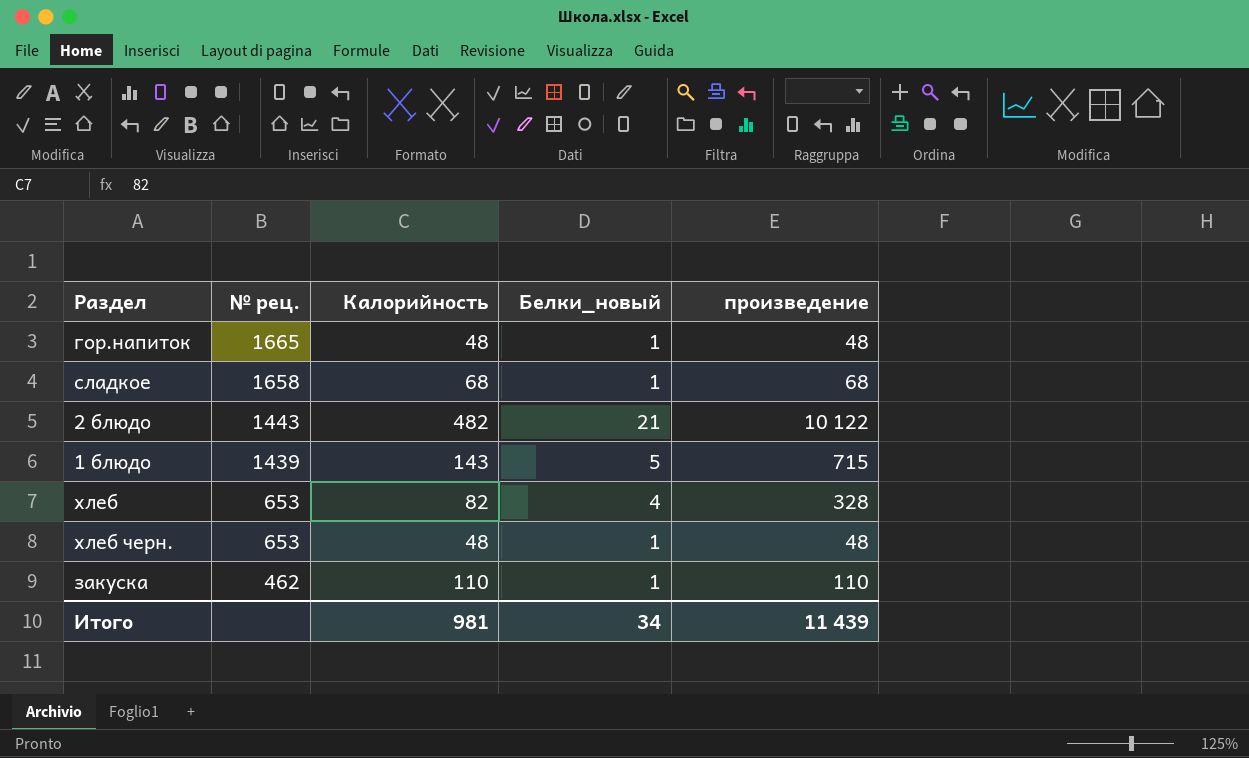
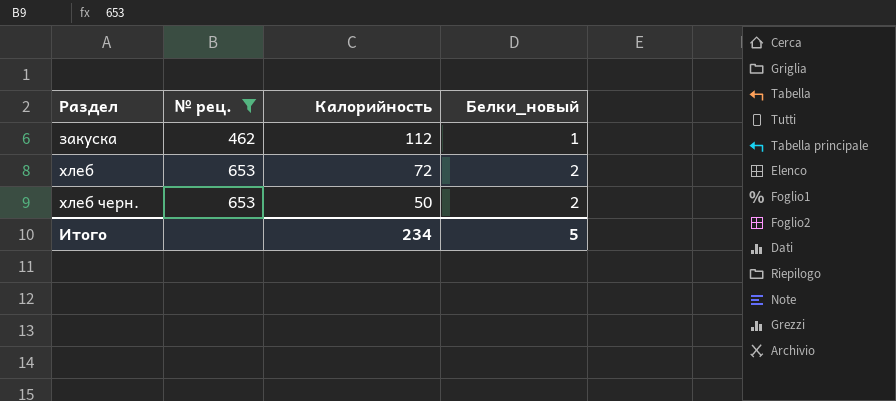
filter: none -> № рец. <= 653
row order: № рец. descending -> Раздел ascending
column произведение | formula: [Калорийность] * [Белки_новый] -> none
закуска | Калорийность: 110 -> 112
хлеб | Калорийность: 82 -> 72
хлеб | Белки_новый: 4 -> 2
хлеб черн. | Калорийность: 48 -> 50
хлеб черн. | Белки_новый: 1 -> 2
Итого | Калорийность: 981 -> 234
Итого | Белки_новый: 34 -> 5

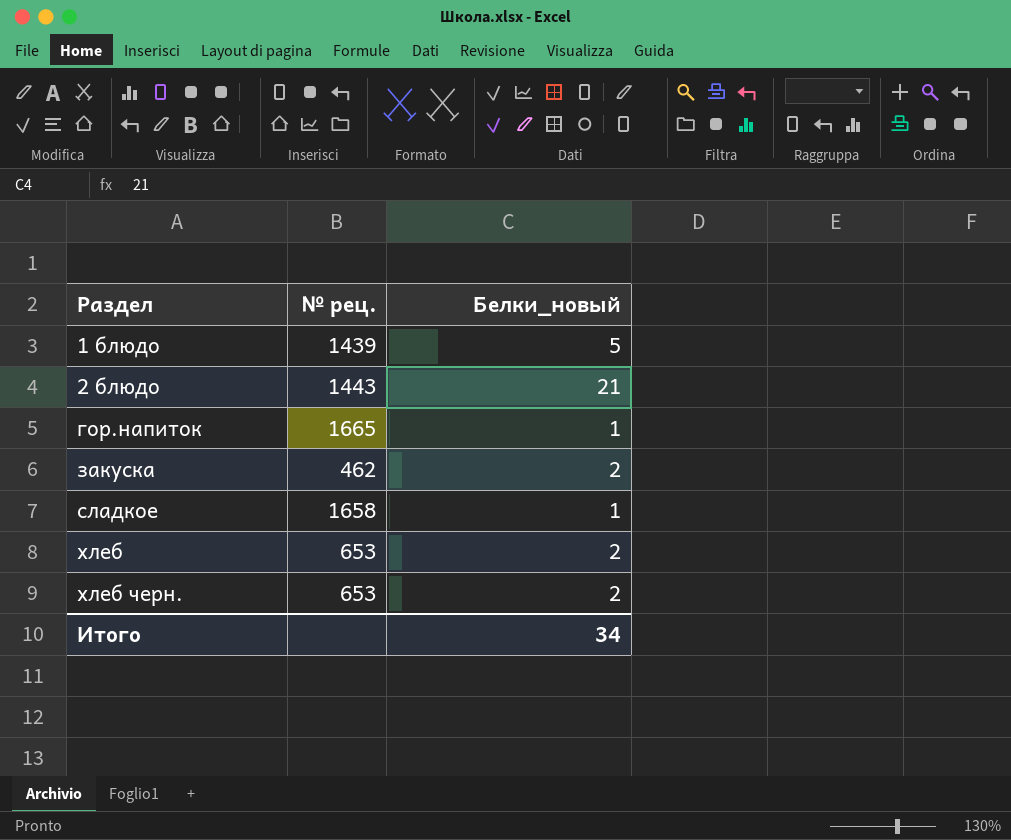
filter: № рец. <= 653 -> none
column Калорийность | position: 3 -> none
закуска | Белки_новый: 1 -> 2
Итого | Белки_новый: 5 -> 34

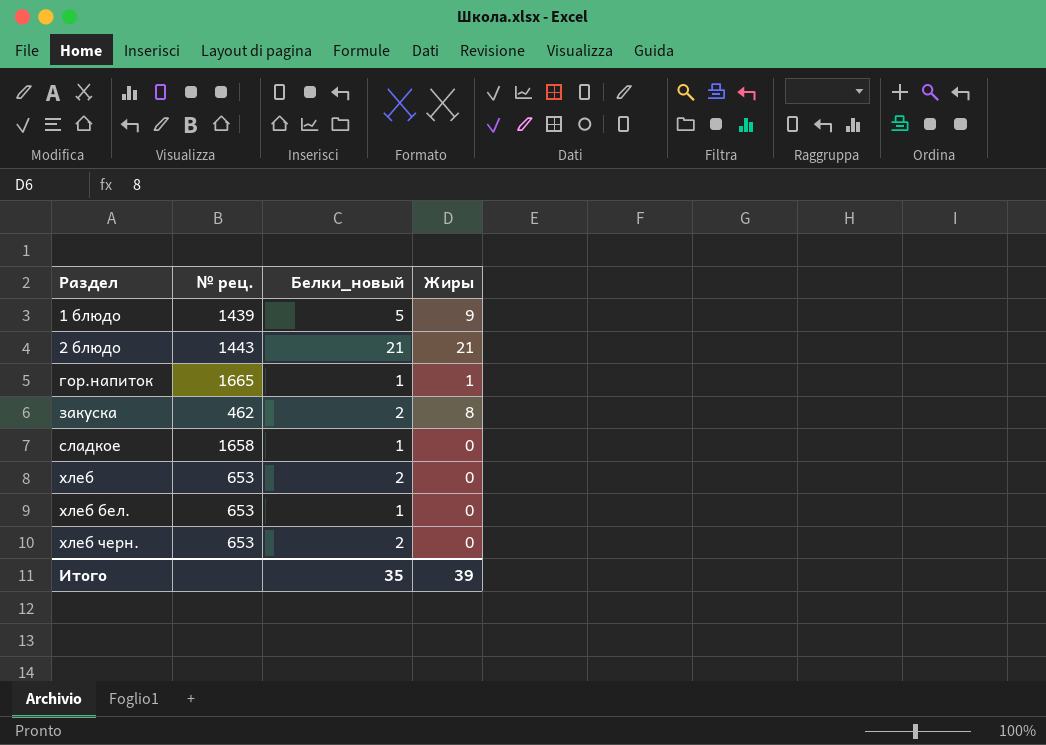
column Жиры | position: none -> 4
row хлеб бел.: none -> 653 | 1 | 0
Итого | Белки_новый: 34 -> 35

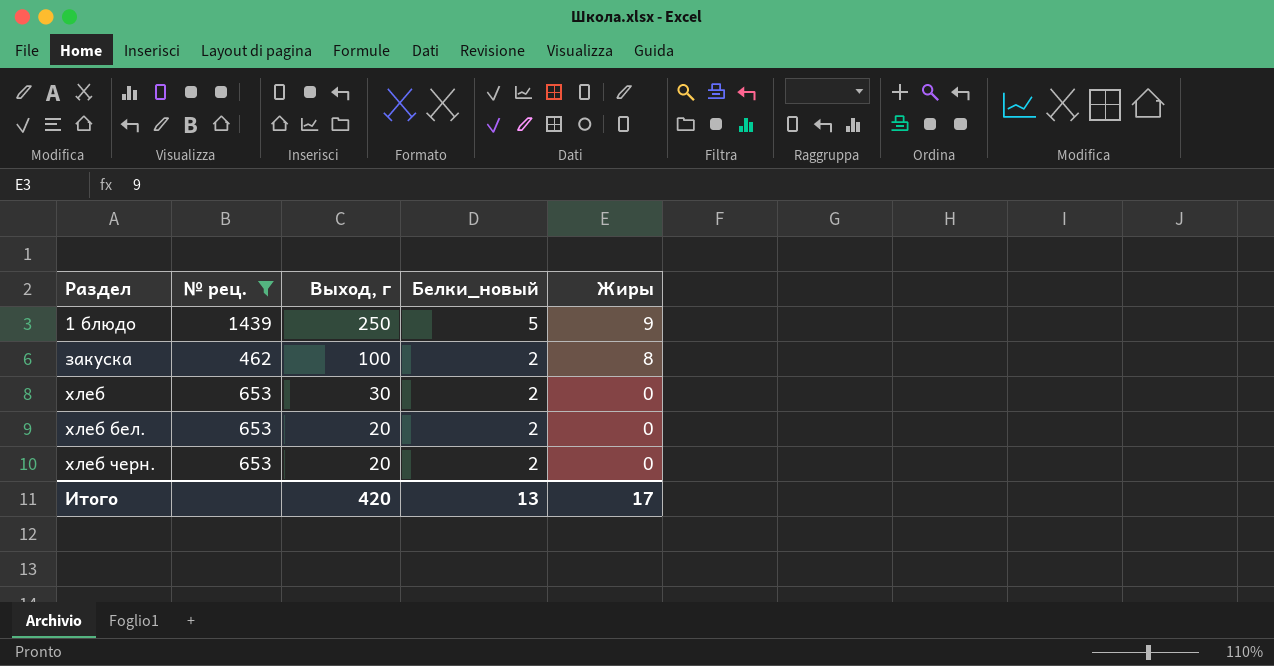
filter: none -> № рец. <= 1439
column Выход, г | position: none -> 3
хлеб бел. | Белки_новый: 1 -> 2
Итого | Белки_новый: 35 -> 13
Итого | Жиры: 39 -> 17

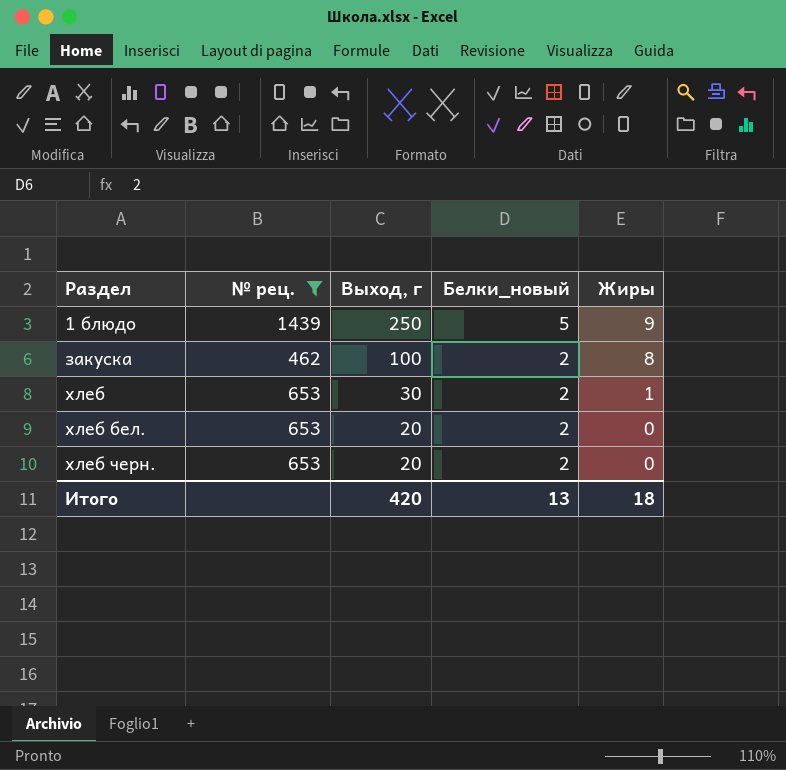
хлеб | Жиры: 0 -> 1
Итого | Жиры: 17 -> 18

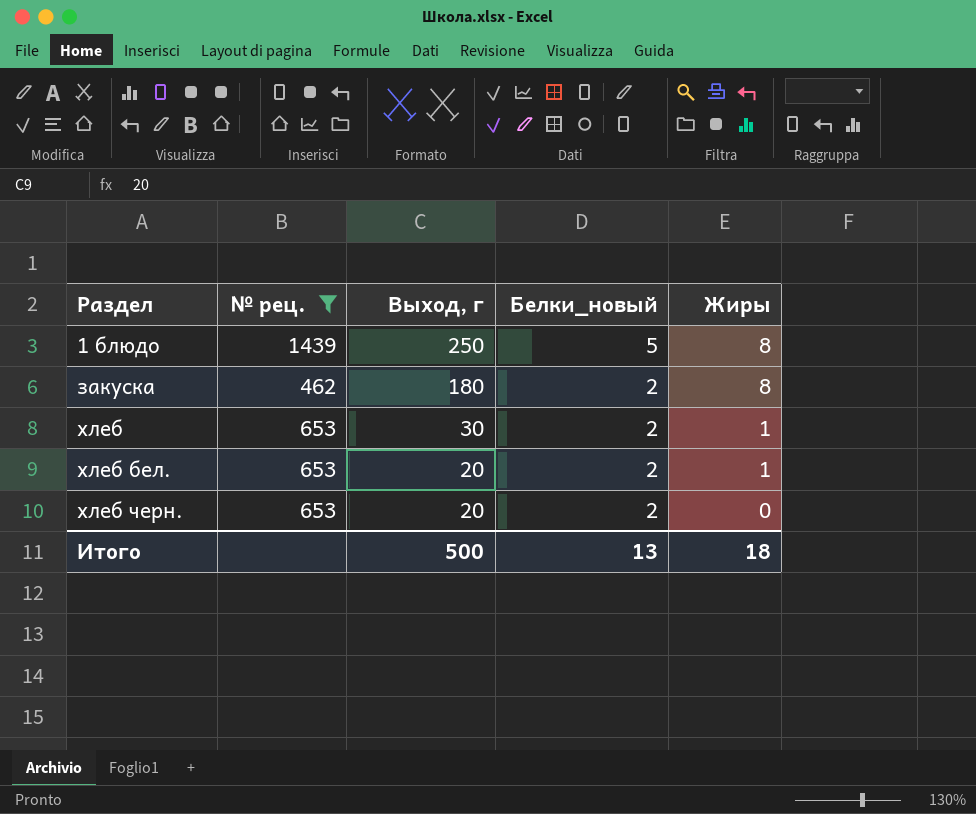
1 блюдо | Жиры: 9 -> 8
закуска | Выход, г: 100 -> 180
хлеб бел. | Жиры: 0 -> 1
Итого | Выход, г: 420 -> 500

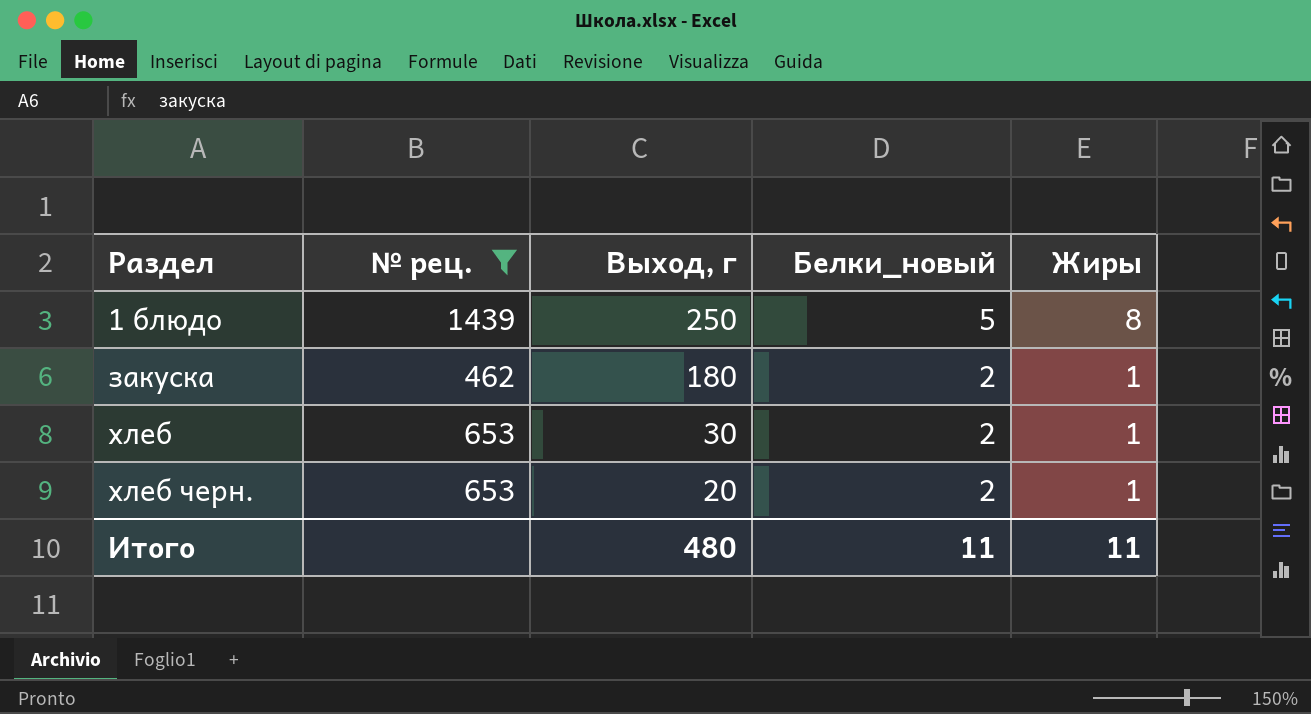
row хлеб бел.: 653 | 20 | 2 | 1 -> none
закуска | Жиры: 8 -> 1
хлеб черн. | Жиры: 0 -> 1
Итого | Выход, г: 500 -> 480
Итого | Белки_новый: 13 -> 11
Итого | Жиры: 18 -> 11

